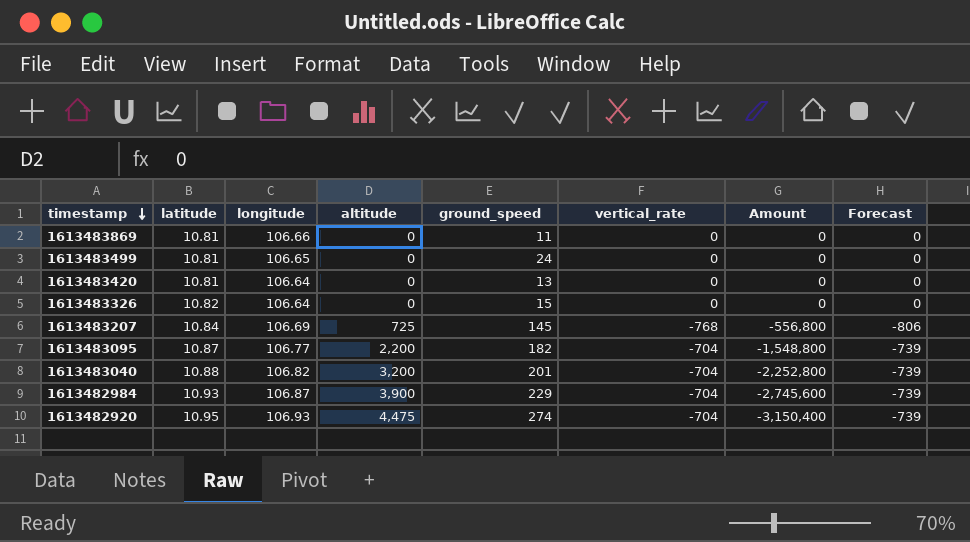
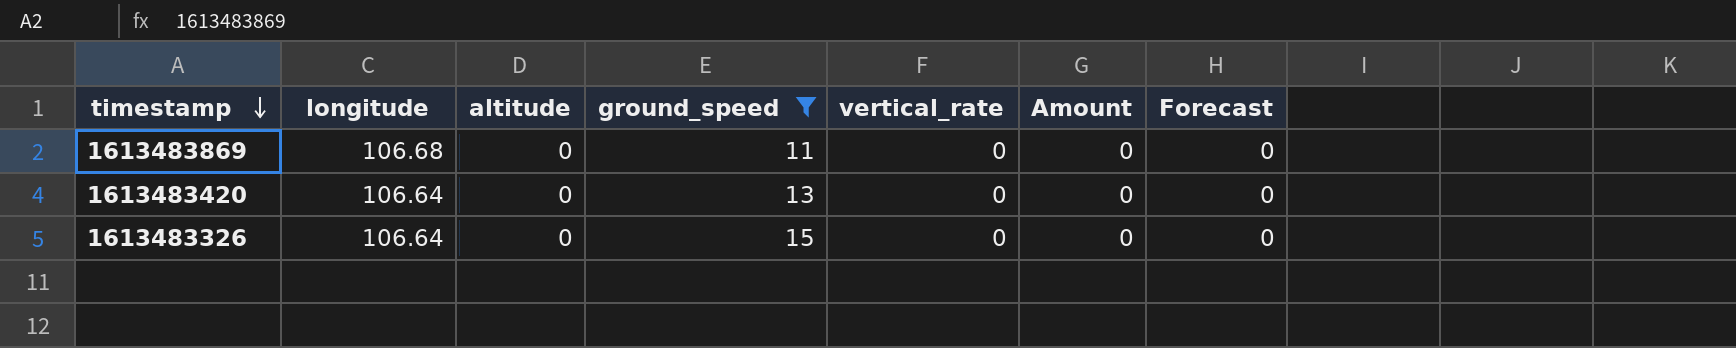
filter: none -> ground_speed <= 15
column latitude | position: 2 -> none
1613483869 | longitude: 106.66 -> 106.68

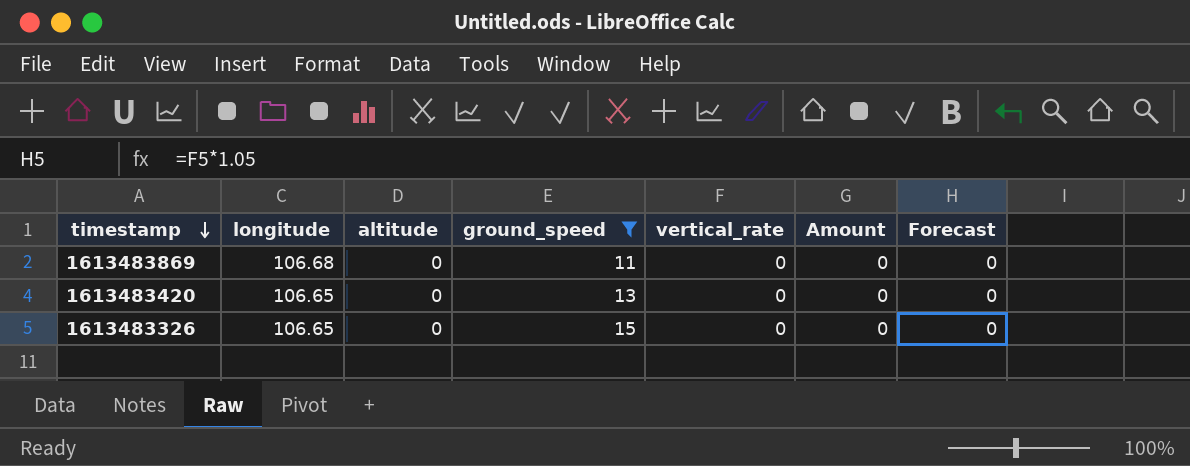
1613483420 | longitude: 106.64 -> 106.65
1613483326 | longitude: 106.64 -> 106.65

